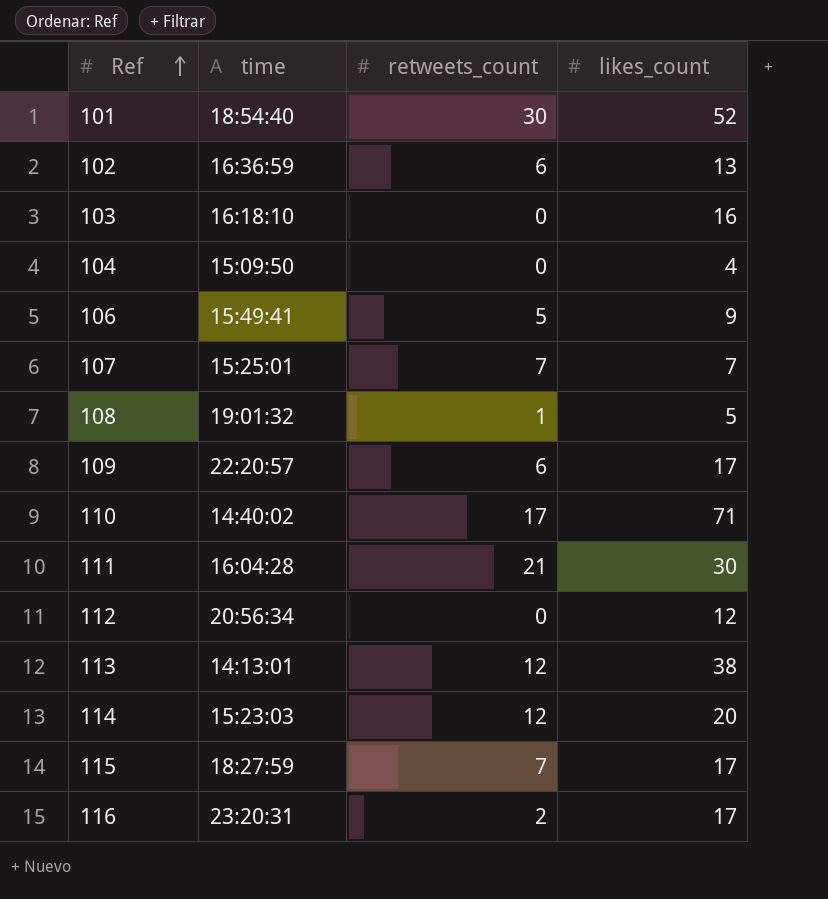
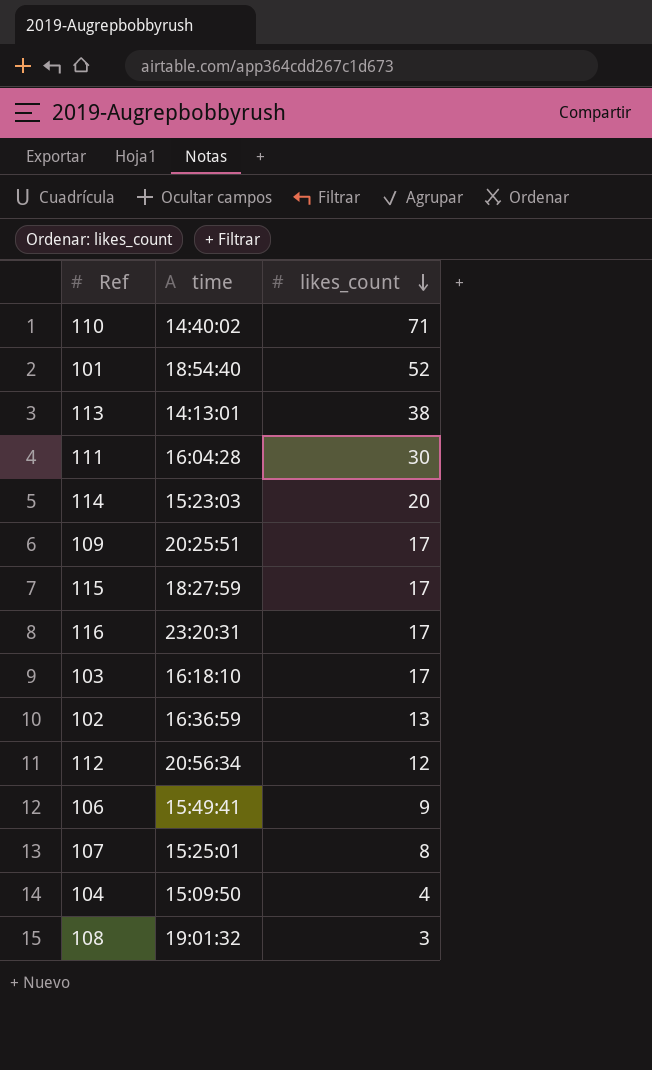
row order: Ref ascending -> likes_count descending
column retweets_count | position: 3 -> none
109 | time: 22:20:57 -> 20:25:51
103 | likes_count: 16 -> 17
107 | likes_count: 7 -> 8
108 | likes_count: 5 -> 3

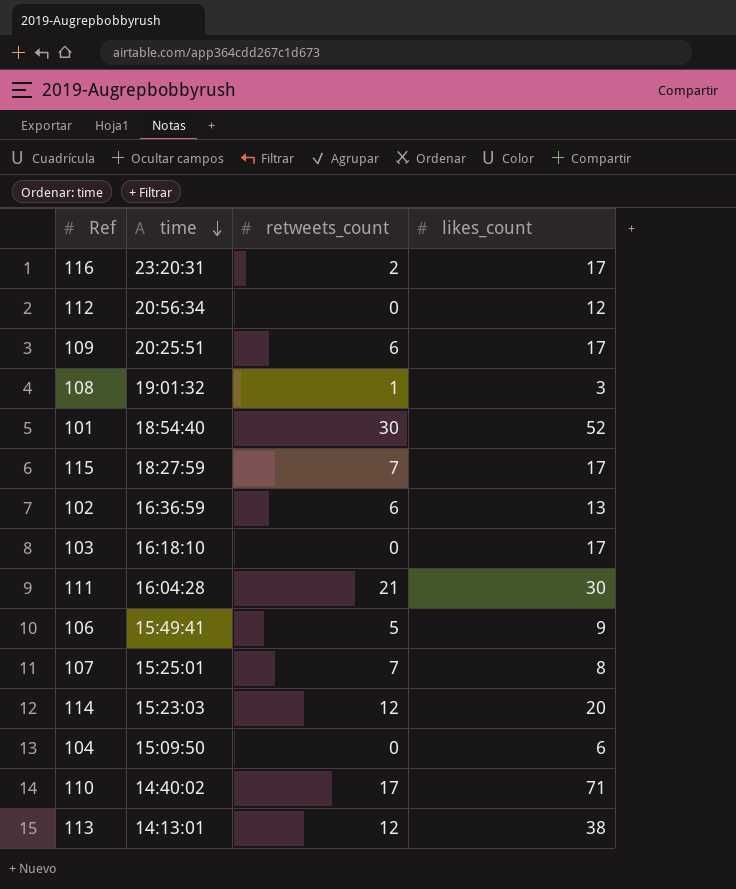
row order: likes_count descending -> time descending
column retweets_count | position: none -> 3
104 | likes_count: 4 -> 6

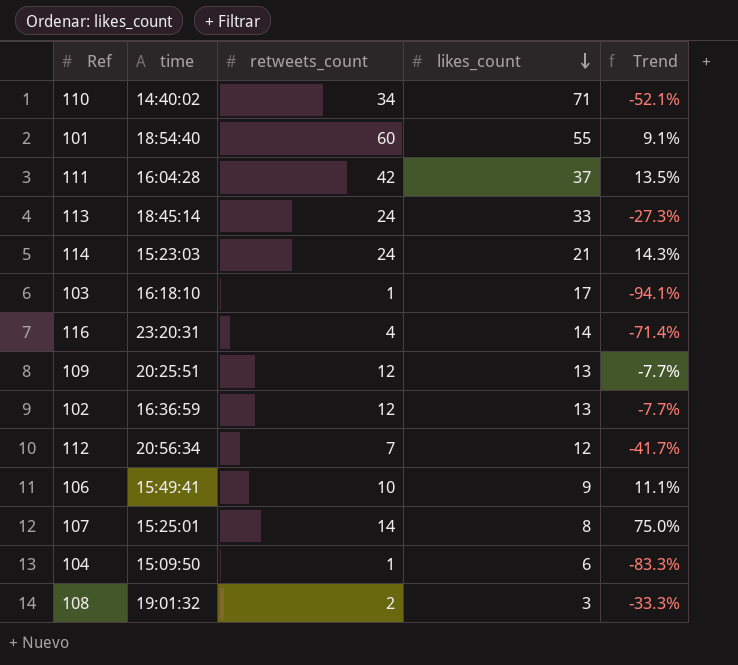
row order: time descending -> likes_count descending
column Trend | formula: none -> ([retweets_count] - [likes_count]) / [likes_count]
row 115: 18:27:59 | 7 | 17 -> none
110 | retweets_count: 17 -> 34
101 | retweets_count: 30 -> 60
101 | likes_count: 52 -> 55
111 | retweets_count: 21 -> 42
111 | likes_count: 30 -> 37
113 | time: 14:13:01 -> 18:45:14
113 | retweets_count: 12 -> 24
113 | likes_count: 38 -> 33
114 | retweets_count: 12 -> 24
114 | likes_count: 20 -> 21
103 | retweets_count: 0 -> 1
116 | retweets_count: 2 -> 4
116 | likes_count: 17 -> 14
109 | retweets_count: 6 -> 12
109 | likes_count: 17 -> 13
102 | retweets_count: 6 -> 12
112 | retweets_count: 0 -> 7
106 | retweets_count: 5 -> 10
107 | retweets_count: 7 -> 14
104 | retweets_count: 0 -> 1
108 | retweets_count: 1 -> 2

